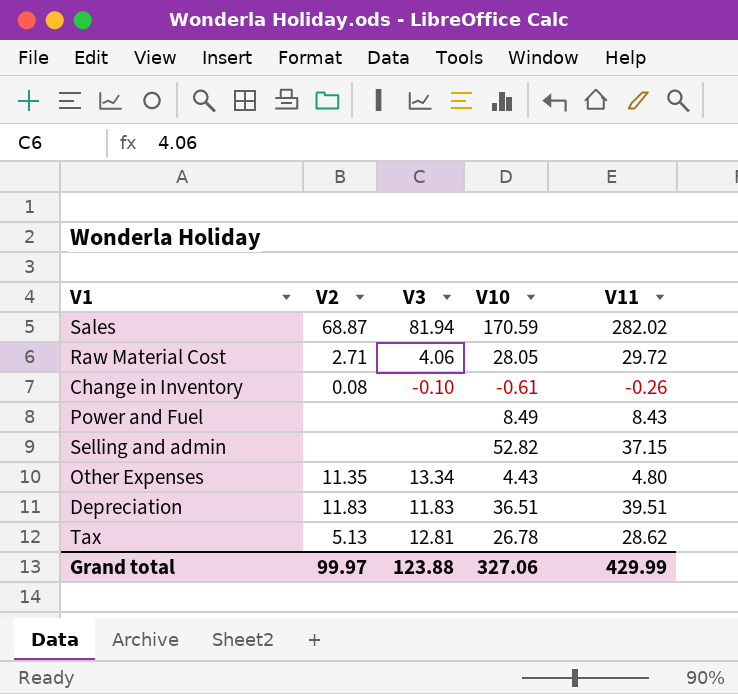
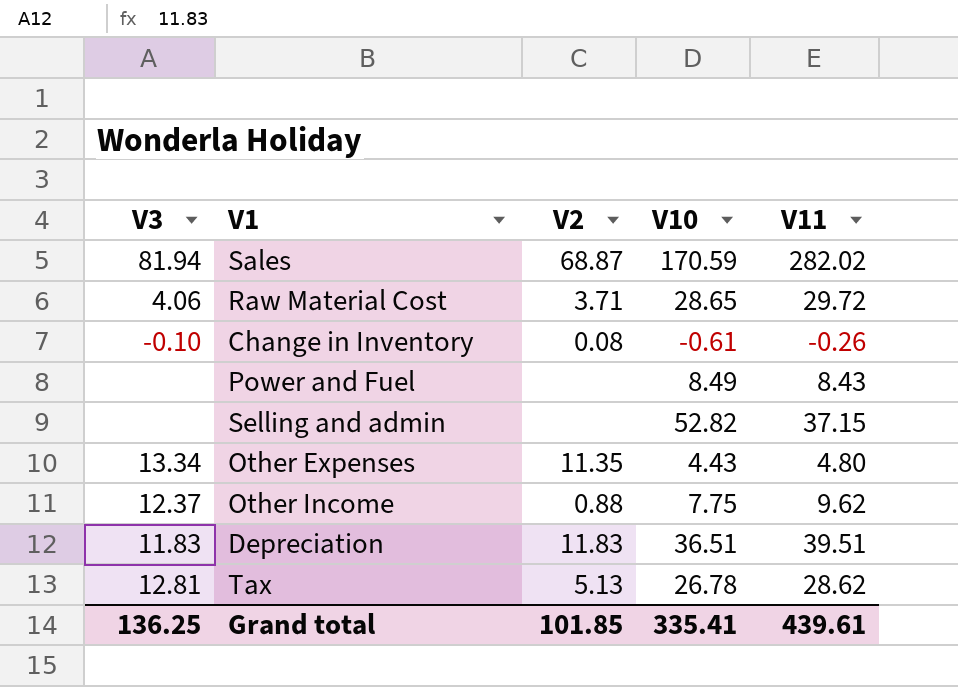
column V3 | position: 3 -> 1
Raw Material Cost | V2: 2.71 -> 3.71
Raw Material Cost | V10: 28.05 -> 28.65
row Other Income: none -> 12.37 | 0.88 | 7.75 | 9.62
Grand total | V3: 123.88 -> 136.25
Grand total | V2: 99.97 -> 101.85
Grand total | V10: 327.06 -> 335.41
Grand total | V11: 429.99 -> 439.61

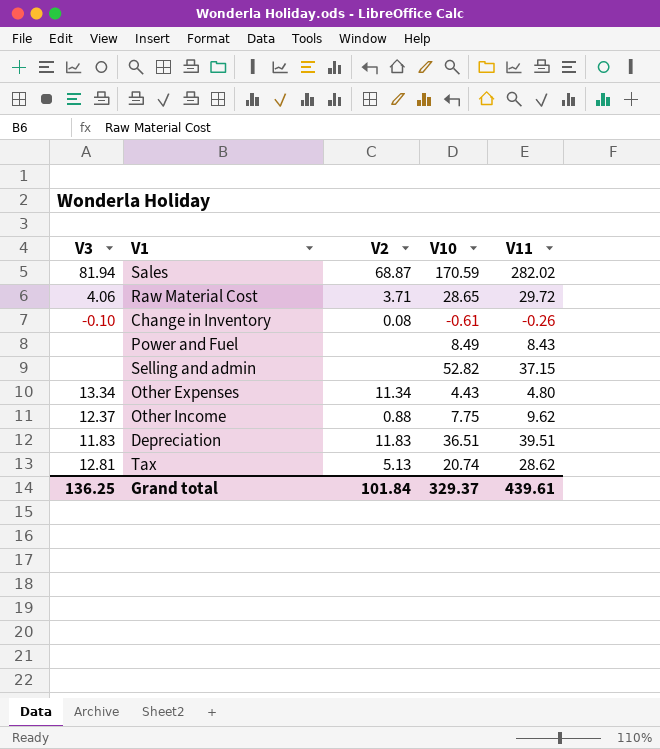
Other Expenses | V2: 11.35 -> 11.34
Tax | V10: 26.78 -> 20.74
Grand total | V2: 101.85 -> 101.84
Grand total | V10: 335.41 -> 329.37

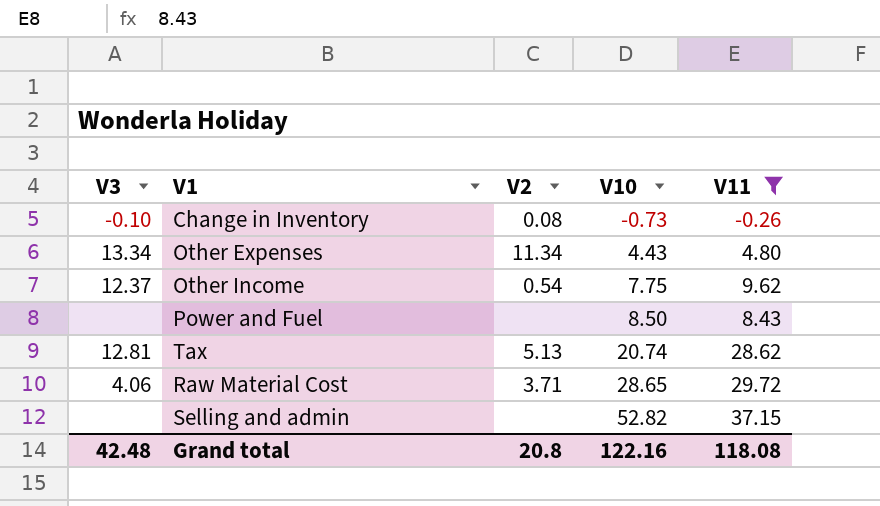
filter: none -> V11 <= 37.15
row order: none -> V10 ascending
Change in Inventory | V10: -0.61 -> -0.73
Other Income | V2: 0.88 -> 0.54
Power and Fuel | V10: 8.49 -> 8.50
Grand total | V3: 136.25 -> 42.48
Grand total | V2: 101.84 -> 20.8
Grand total | V10: 329.37 -> 122.16
Grand total | V11: 439.61 -> 118.08

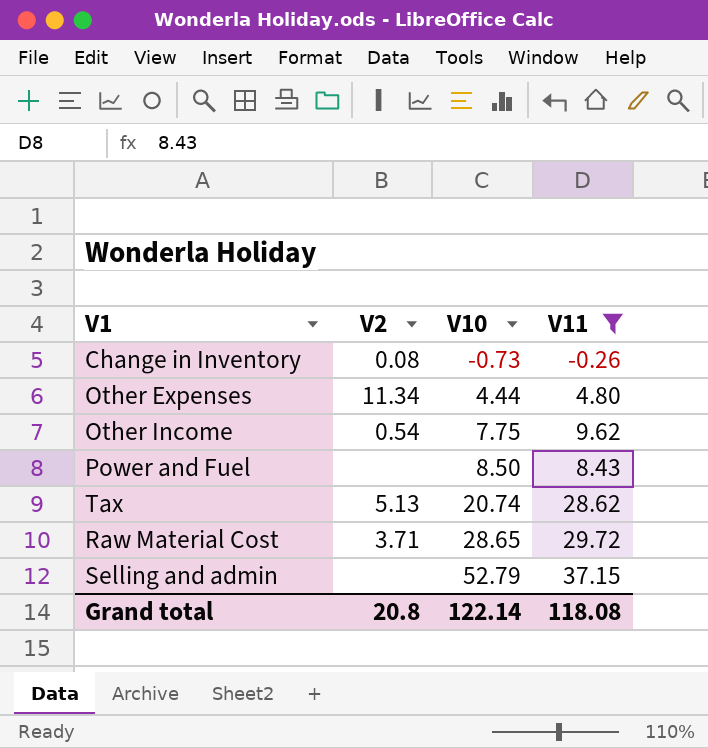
column V3 | position: 1 -> none
Other Expenses | V10: 4.43 -> 4.44
Selling and admin | V10: 52.82 -> 52.79
Grand total | V10: 122.16 -> 122.14

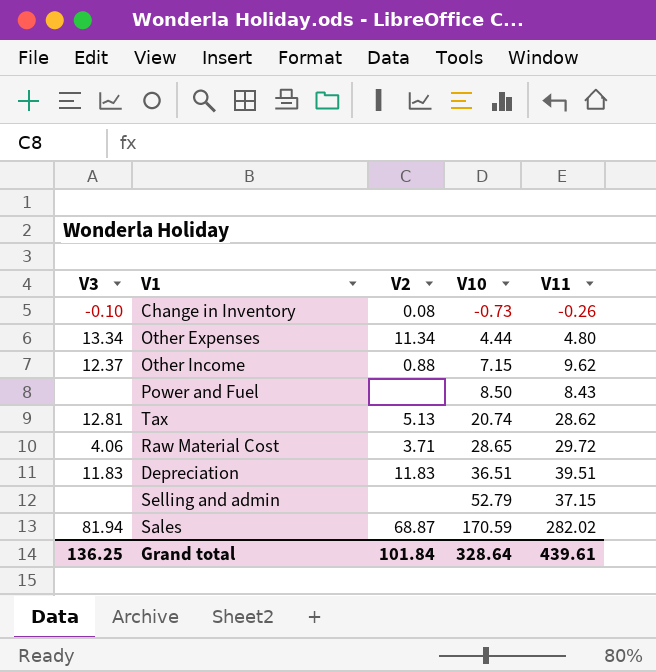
filter: V11 <= 37.15 -> none
column V3 | position: none -> 1
Other Income | V2: 0.54 -> 0.88
Other Income | V10: 7.75 -> 7.15
Grand total | V2: 20.8 -> 101.84
Grand total | V10: 122.14 -> 328.64
Grand total | V11: 118.08 -> 439.61

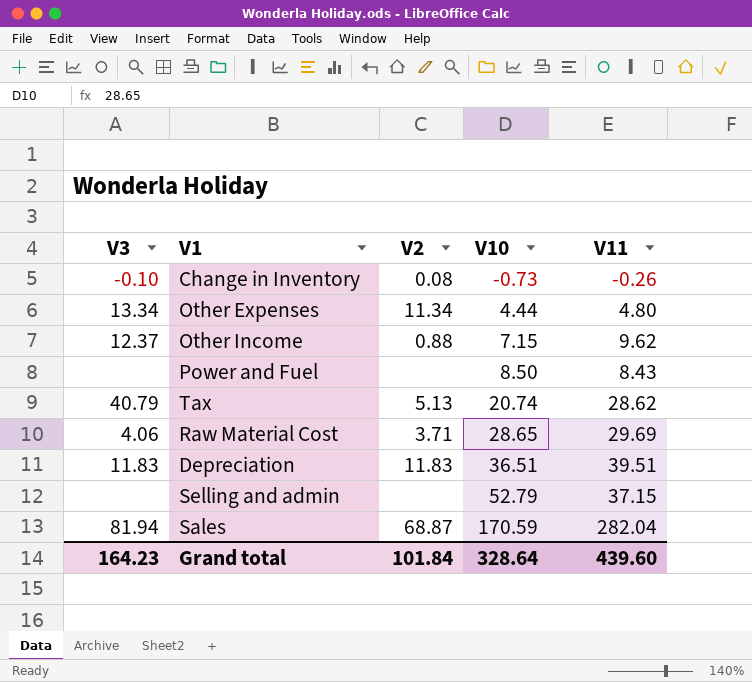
Tax | V3: 12.81 -> 40.79
Raw Material Cost | V11: 29.72 -> 29.69
Sales | V11: 282.02 -> 282.04
Grand total | V3: 136.25 -> 164.23
Grand total | V11: 439.61 -> 439.60

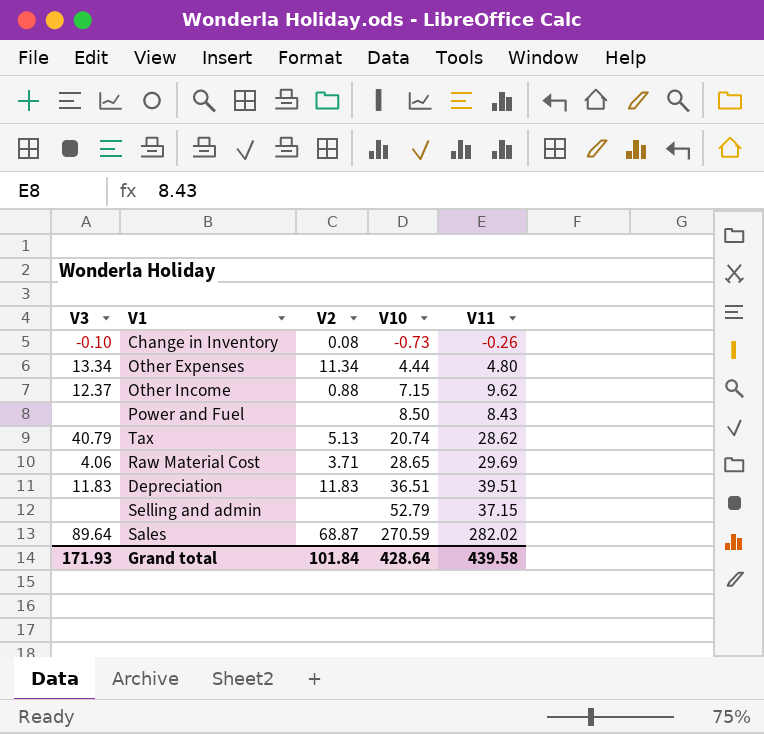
Sales | V3: 81.94 -> 89.64
Sales | V10: 170.59 -> 270.59
Sales | V11: 282.04 -> 282.02
Grand total | V3: 164.23 -> 171.93
Grand total | V10: 328.64 -> 428.64
Grand total | V11: 439.60 -> 439.58

